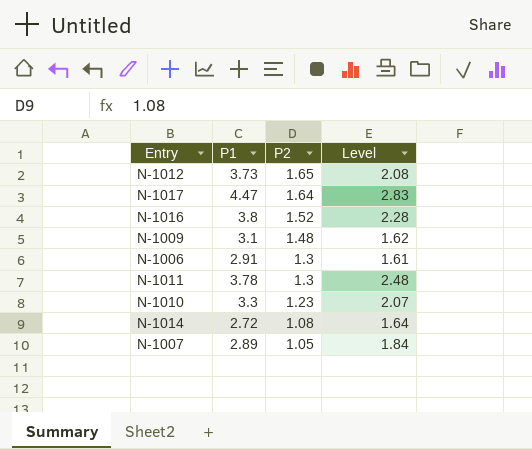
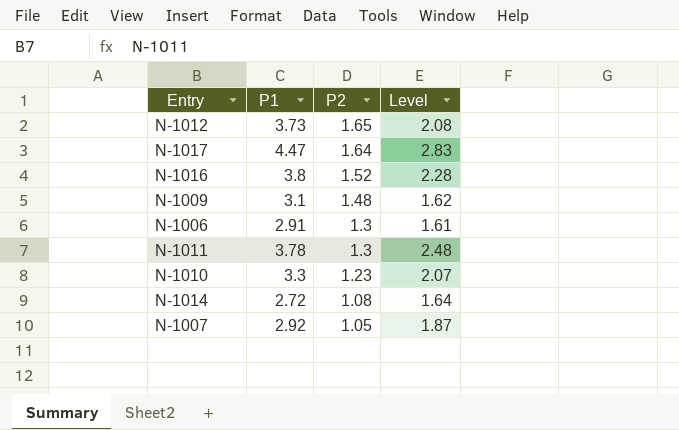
N-1007 | P1: 2.89 -> 2.92
N-1007 | Level: 1.84 -> 1.87

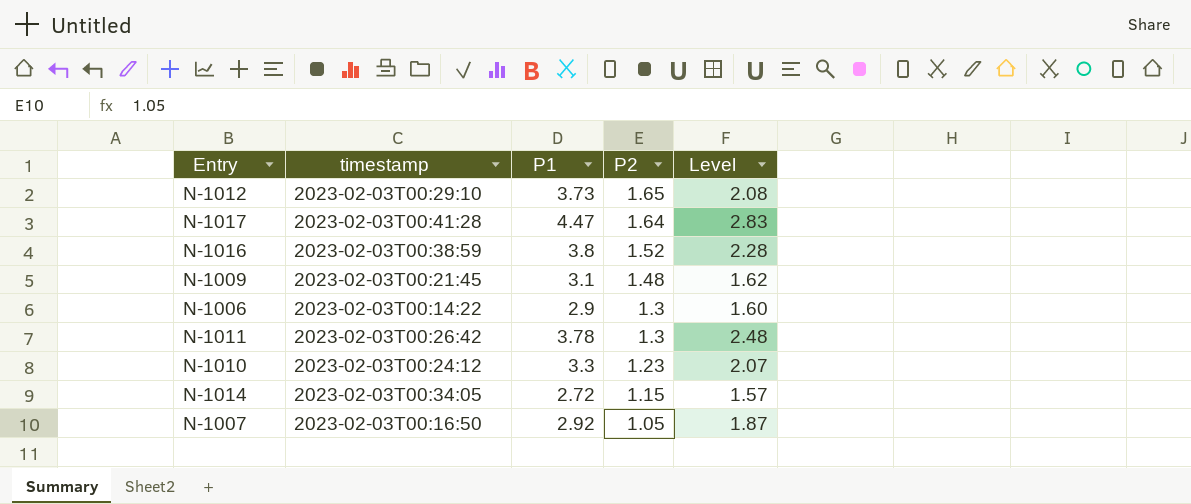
column timestamp | position: none -> 2
N-1006 | P1: 2.91 -> 2.9
N-1006 | Level: 1.61 -> 1.60
N-1014 | P2: 1.08 -> 1.15
N-1014 | Level: 1.64 -> 1.57

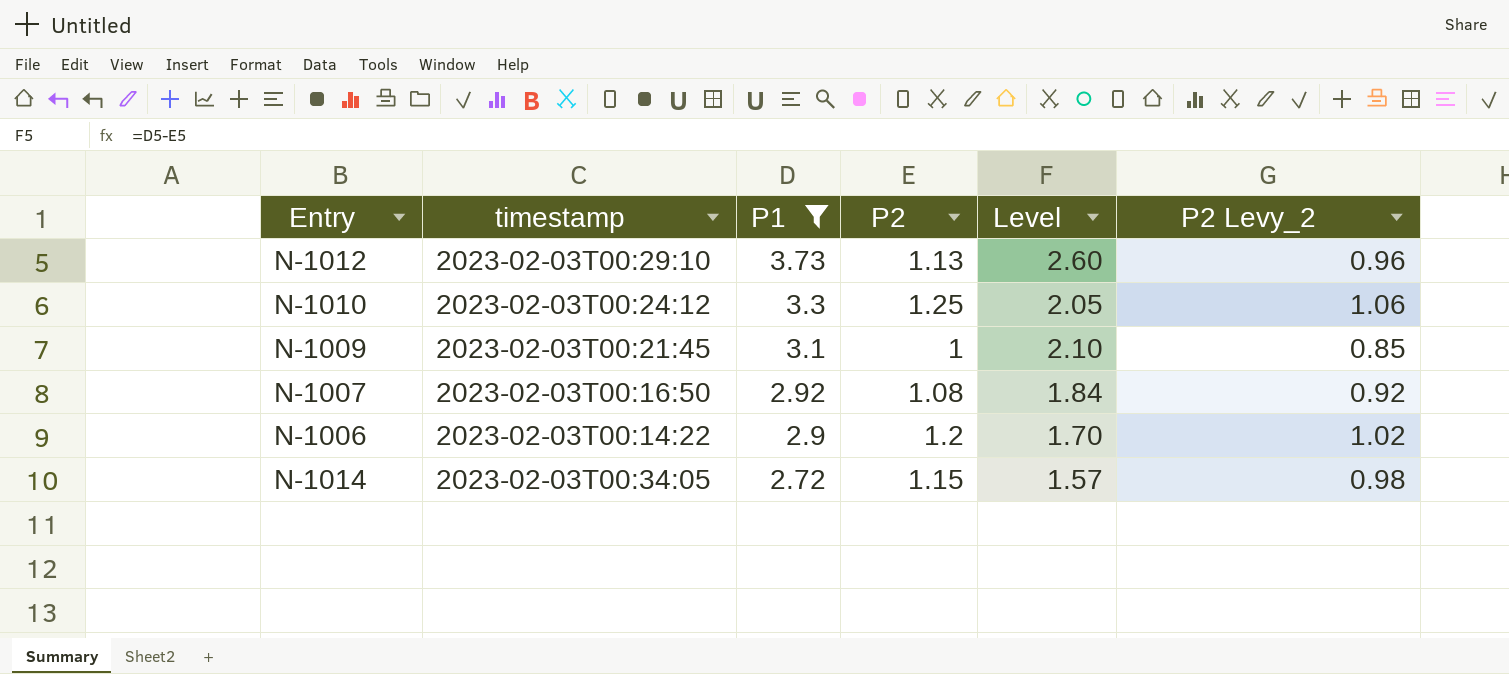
filter: none -> P1 <= 3.73
row order: P2 descending -> P1 descending
column P2 Levy_2 | formula: none -> [P2] * 0.85
N-1012 | P2: 1.65 -> 1.13
N-1012 | Level: 2.08 -> 2.60
N-1010 | P2: 1.23 -> 1.25
N-1010 | Level: 2.07 -> 2.05
N-1009 | P2: 1.48 -> 1
N-1009 | Level: 1.62 -> 2.10
N-1007 | P2: 1.05 -> 1.08
N-1007 | Level: 1.87 -> 1.84
N-1006 | P2: 1.3 -> 1.2
N-1006 | Level: 1.60 -> 1.70

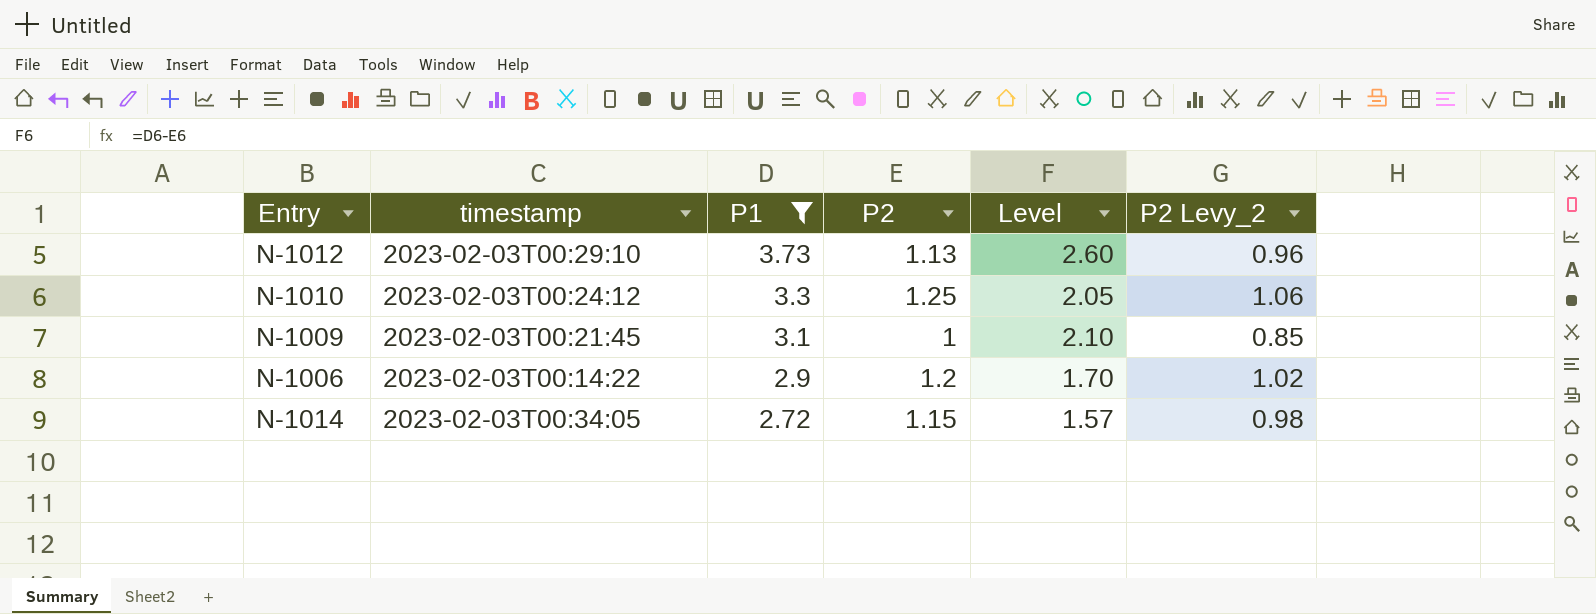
row N-1007: 2023-02-03T00:16:50 | 2.92 | 1.08 | 1.84 | 0.92 -> none

